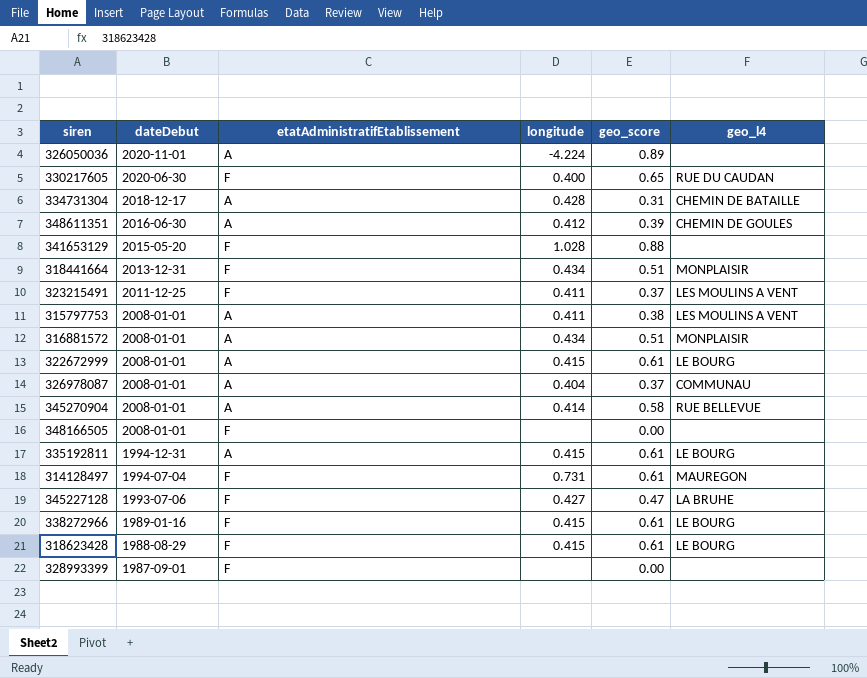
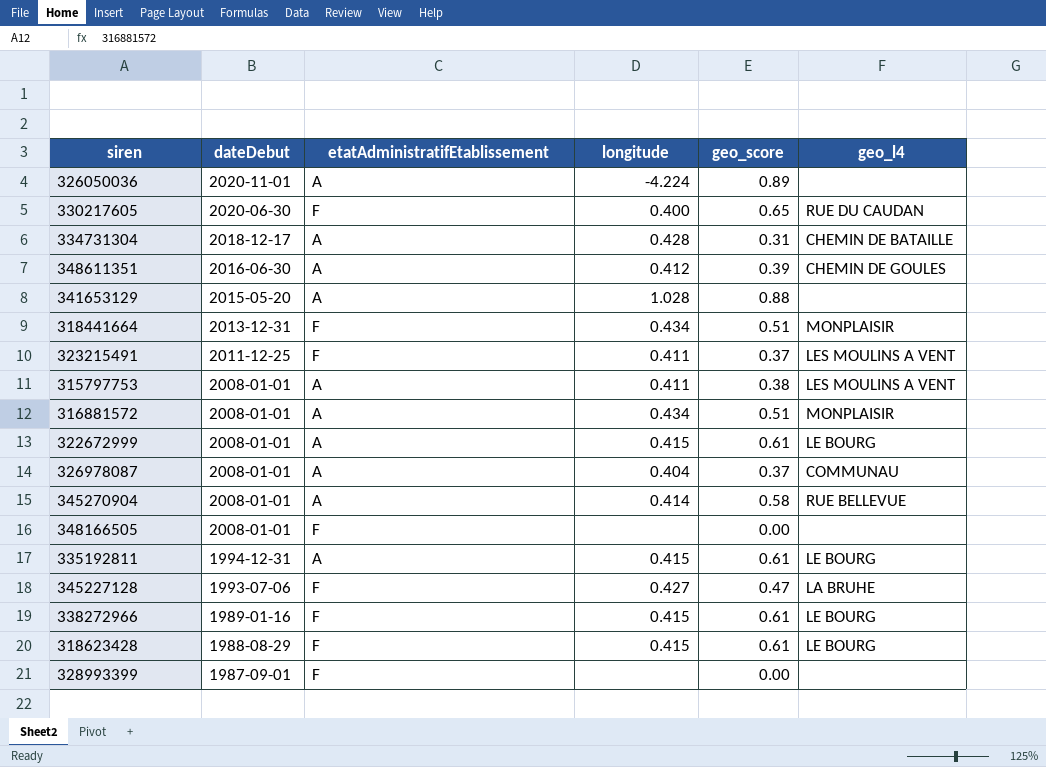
row 314128497: 1994-07-04 | F | 0.731 | 0.61 | MAUREGON -> none
341653129 | etatAdministratifEtablissement: F -> A

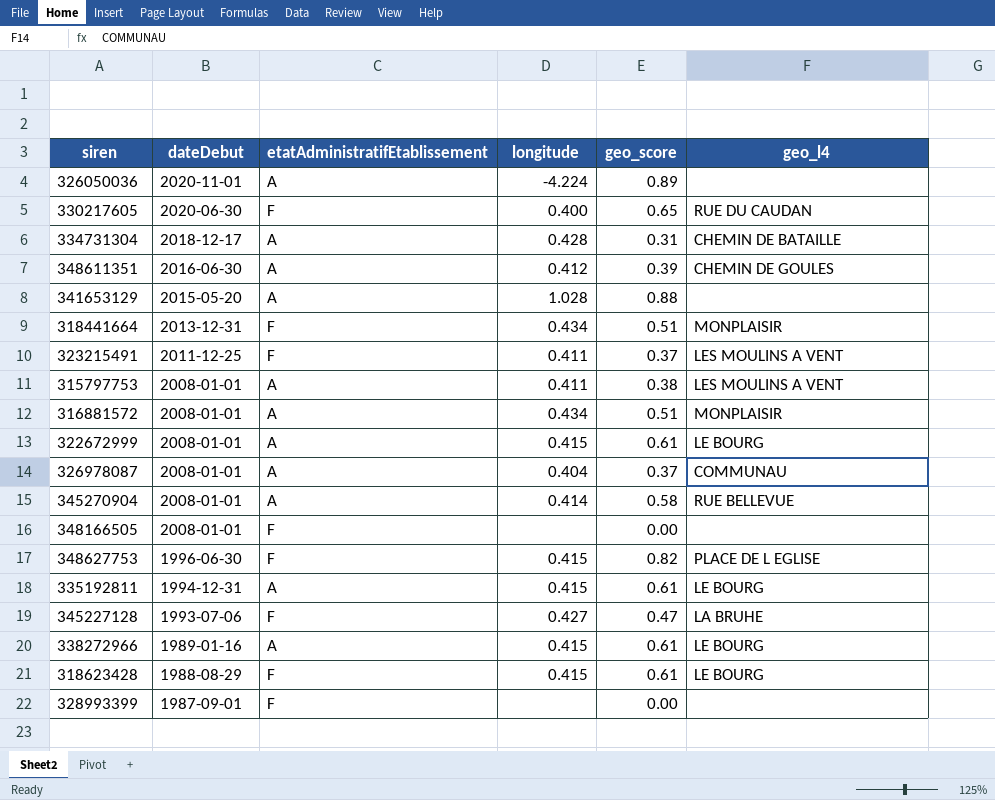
row 348627753: none -> 1996-06-30 | F | 0.415 | 0.82 | PLACE DE L EGLISE
338272966 | etatAdministratifEtablissement: F -> A

